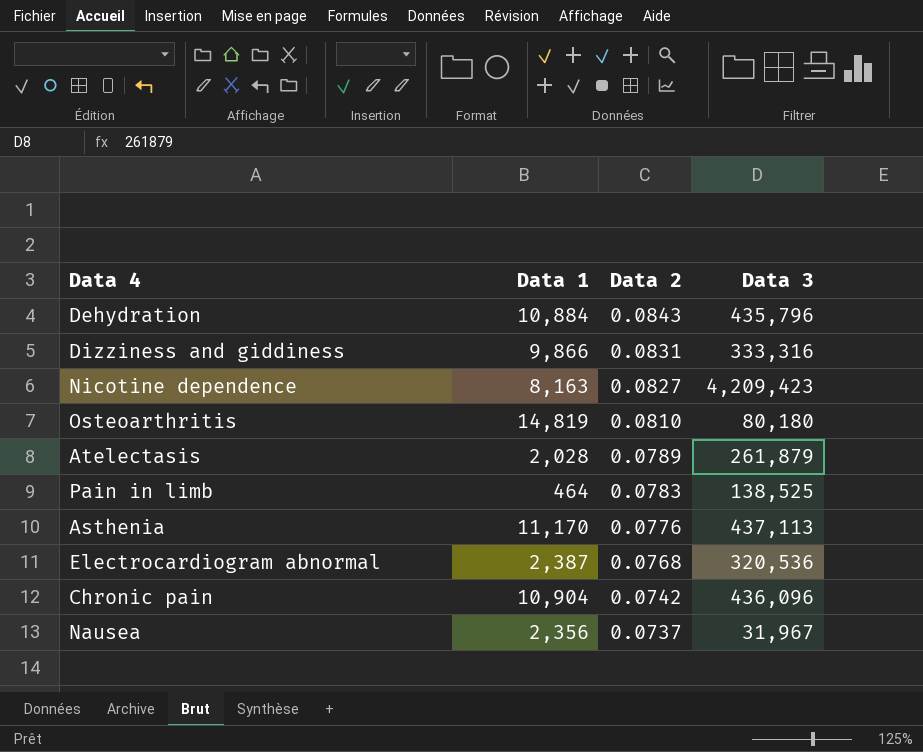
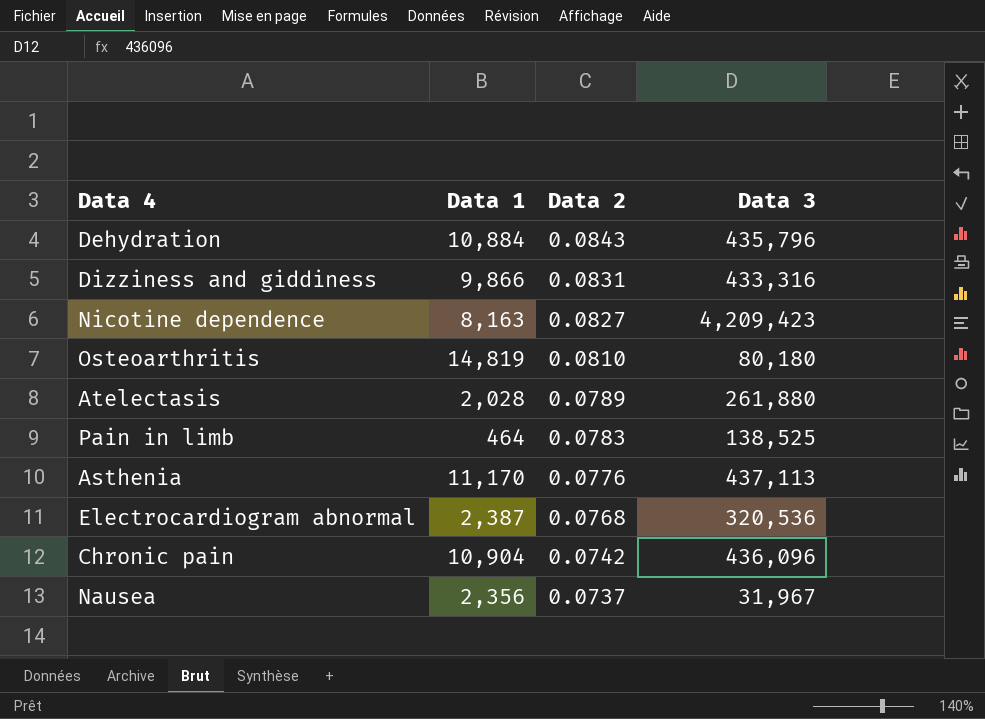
Dizziness and giddiness | Data 3: 333,316 -> 433,316
Atelectasis | Data 3: 261,879 -> 261,880

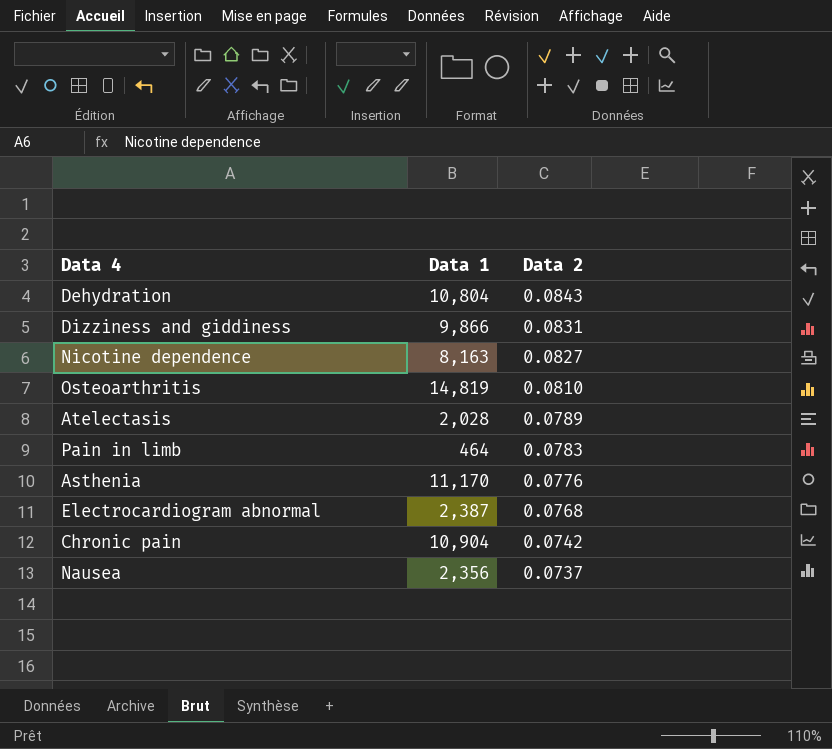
column Data 3 | position: 4 -> none
Dehydration | Data 1: 10,884 -> 10,804

